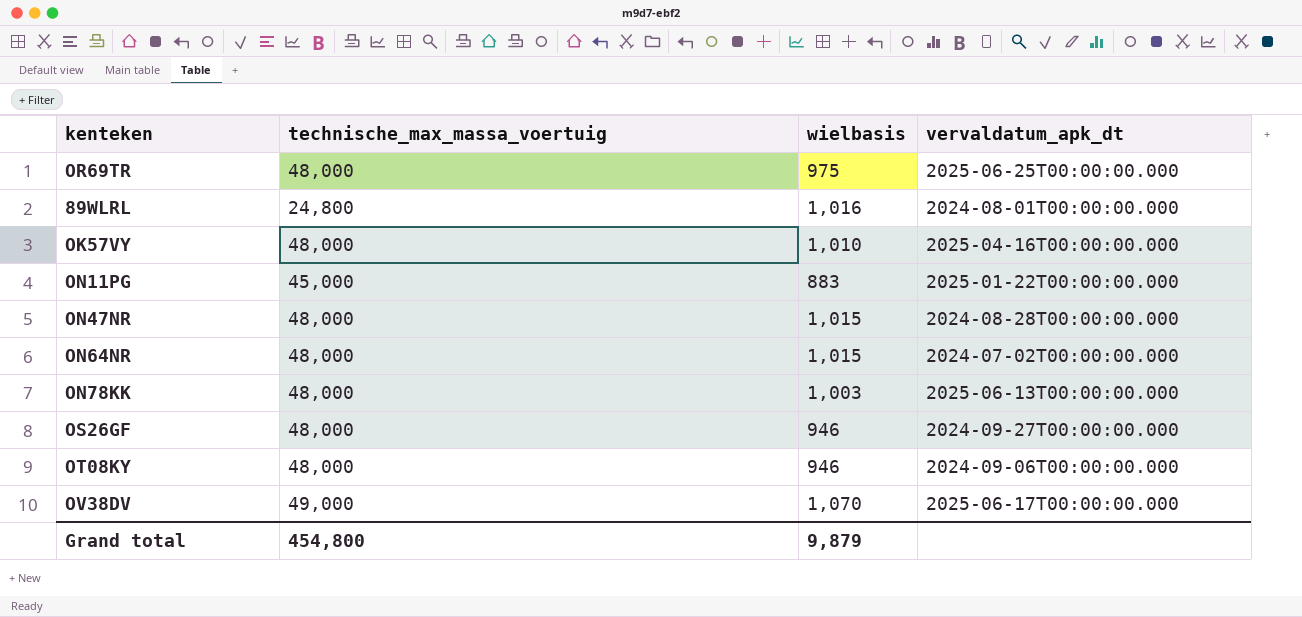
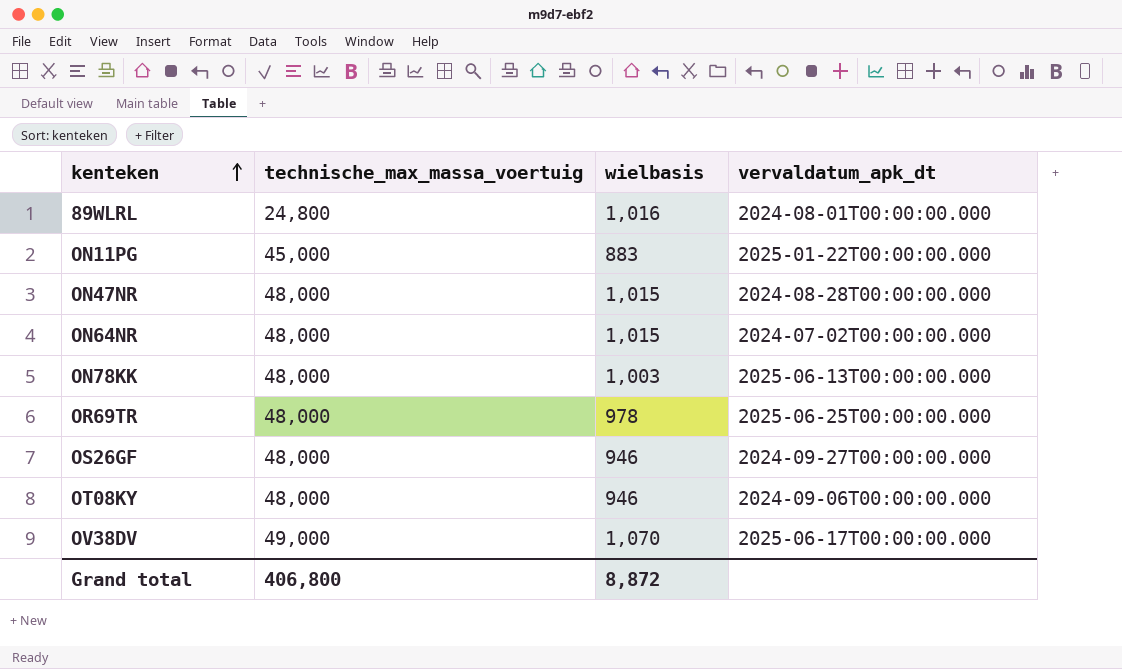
row order: none -> kenteken ascending
row OK57VY: 48,000 | 1,010 | 2025-04-16T00:00:00.000 -> none
OR69TR | wielbasis: 975 -> 978
Grand total | technische_max_massa_voertuig: 454,800 -> 406,800
Grand total | wielbasis: 9,879 -> 8,872

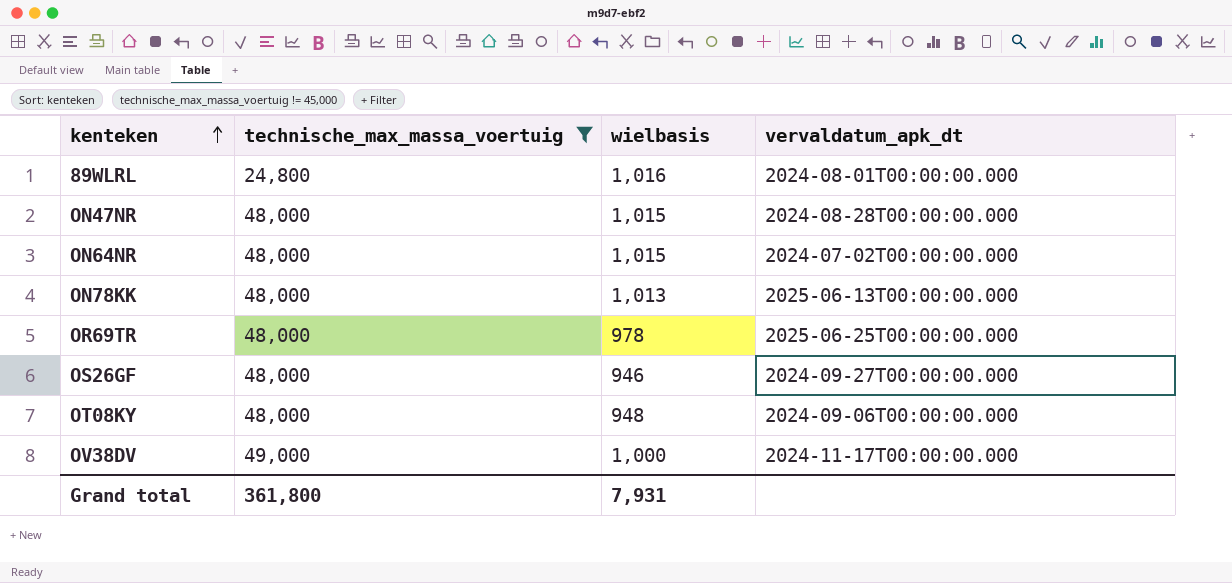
filter: none -> technische_max_massa_voertuig != 45,000
ON78KK | wielbasis: 1,003 -> 1,013
OT08KY | wielbasis: 946 -> 948
OV38DV | wielbasis: 1,070 -> 1,000
OV38DV | vervaldatum_apk_dt: 2025-06-17T00:00:00.000 -> 2024-11-17T00:00:00.000
Grand total | technische_max_massa_voertuig: 406,800 -> 361,800
Grand total | wielbasis: 8,872 -> 7,931

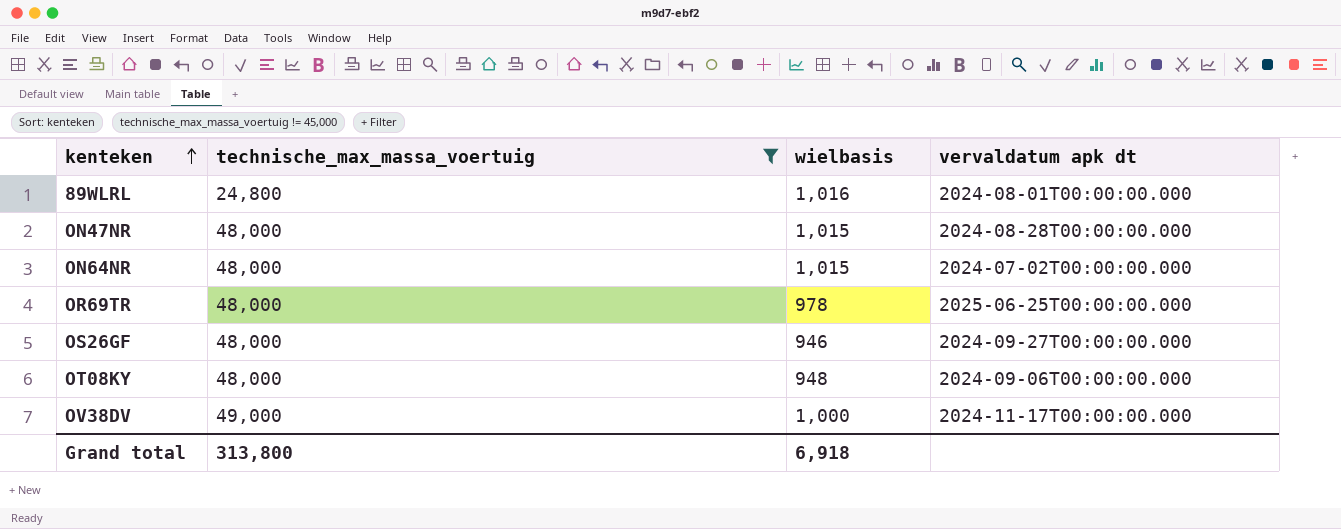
column name: vervaldatum_apk_dt -> vervaldatum apk dt
row ON78KK: 48,000 | 1,013 | 2025-06-13T00:00:00.000 -> none
Grand total | technische_max_massa_voertuig: 361,800 -> 313,800
Grand total | wielbasis: 7,931 -> 6,918

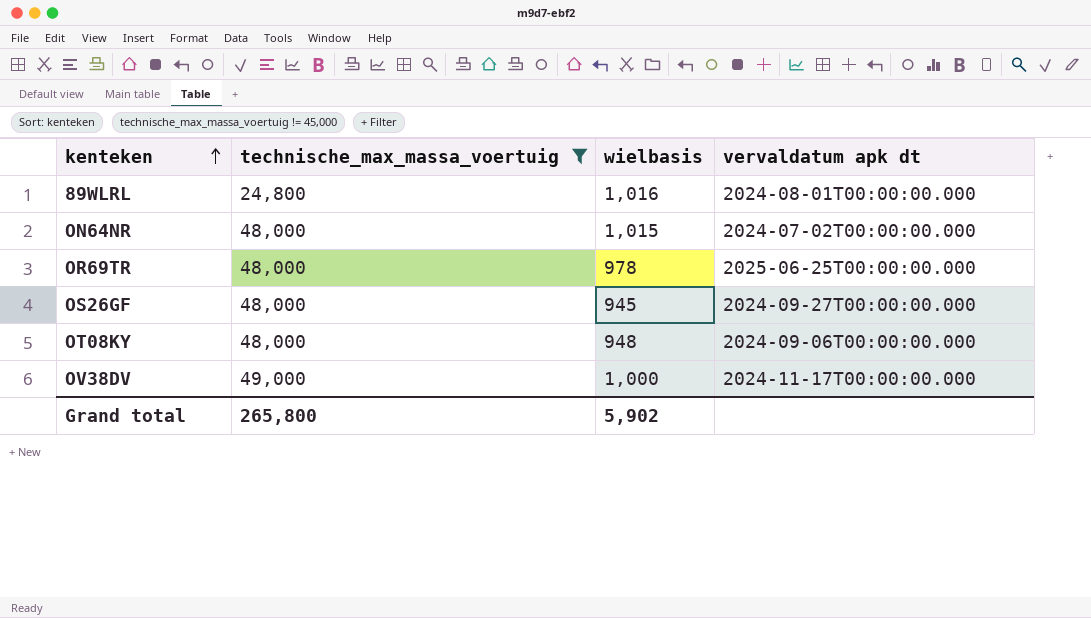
row ON47NR: 48,000 | 1,015 | 2024-08-28T00:00:00.000 -> none
OS26GF | wielbasis: 946 -> 945
Grand total | technische_max_massa_voertuig: 313,800 -> 265,800
Grand total | wielbasis: 6,918 -> 5,902

